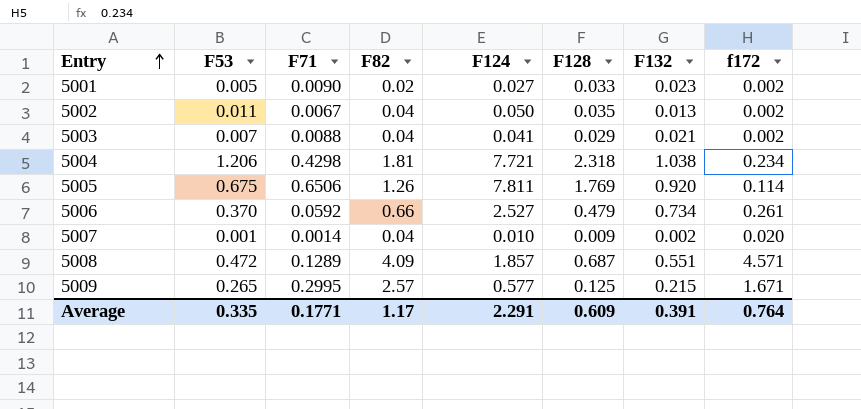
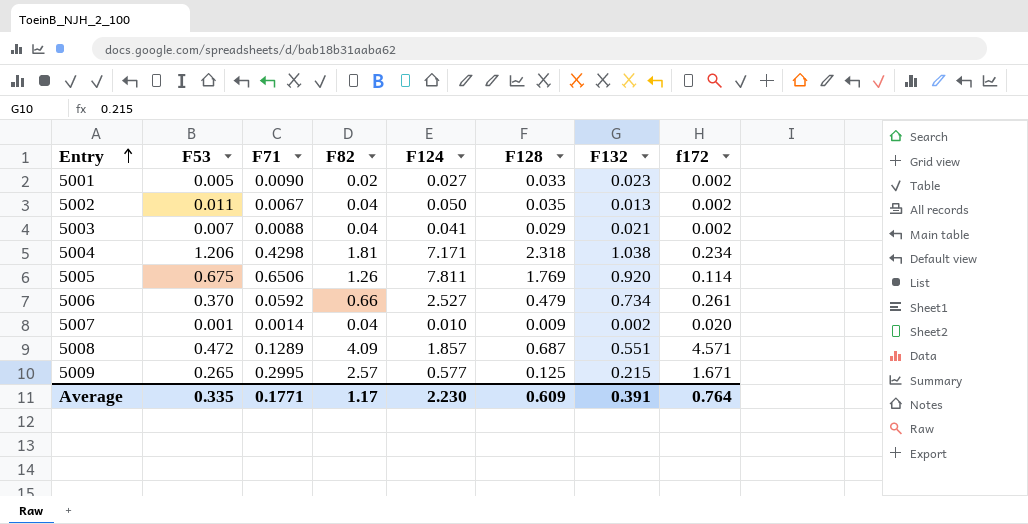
5004 | F124: 7.721 -> 7.171
Average | F124: 2.291 -> 2.230

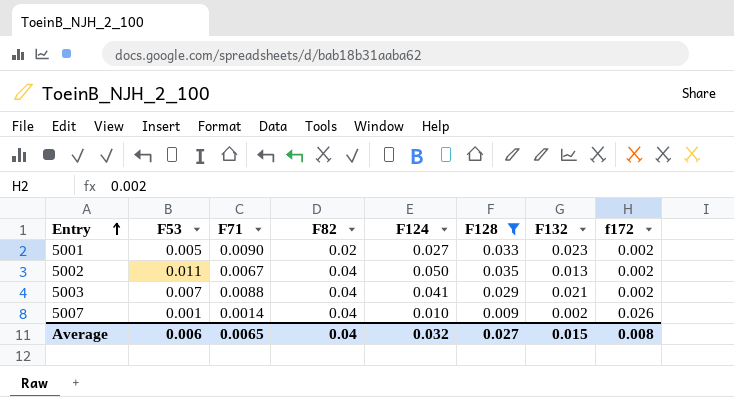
filter: none -> F128 <= 0.035
5007 | f172: 0.020 -> 0.026
Average | F53: 0.335 -> 0.006
Average | F71: 0.1771 -> 0.0065
Average | F82: 1.17 -> 0.04
Average | F124: 2.230 -> 0.032
Average | F128: 0.609 -> 0.027
Average | F132: 0.391 -> 0.015
Average | f172: 0.764 -> 0.008

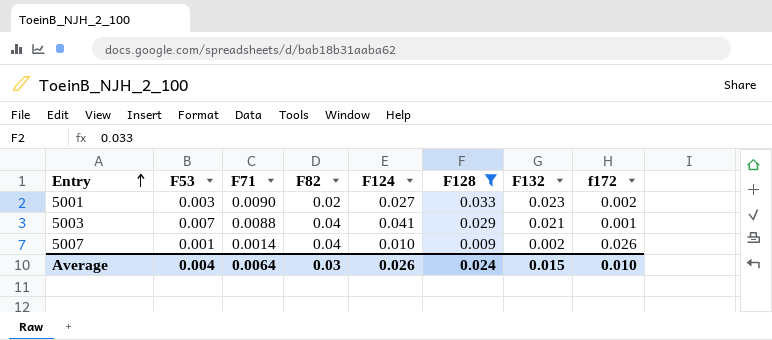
row 5002: 0.011 | 0.0067 | 0.04 | 0.050 | 0.035 | 0.013 | 0.002 -> none
5001 | F53: 0.005 -> 0.003
5003 | f172: 0.002 -> 0.001
Average | F53: 0.006 -> 0.004
Average | F71: 0.0065 -> 0.0064
Average | F82: 0.04 -> 0.03
Average | F124: 0.032 -> 0.026
Average | F128: 0.027 -> 0.024
Average | f172: 0.008 -> 0.010

